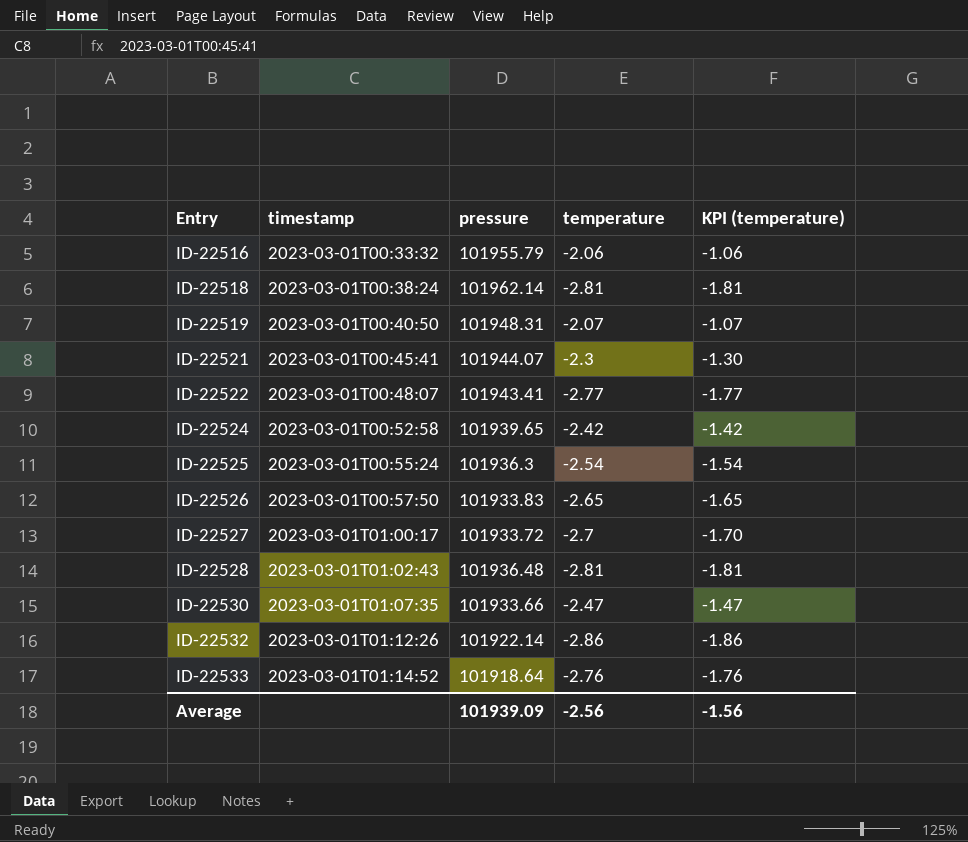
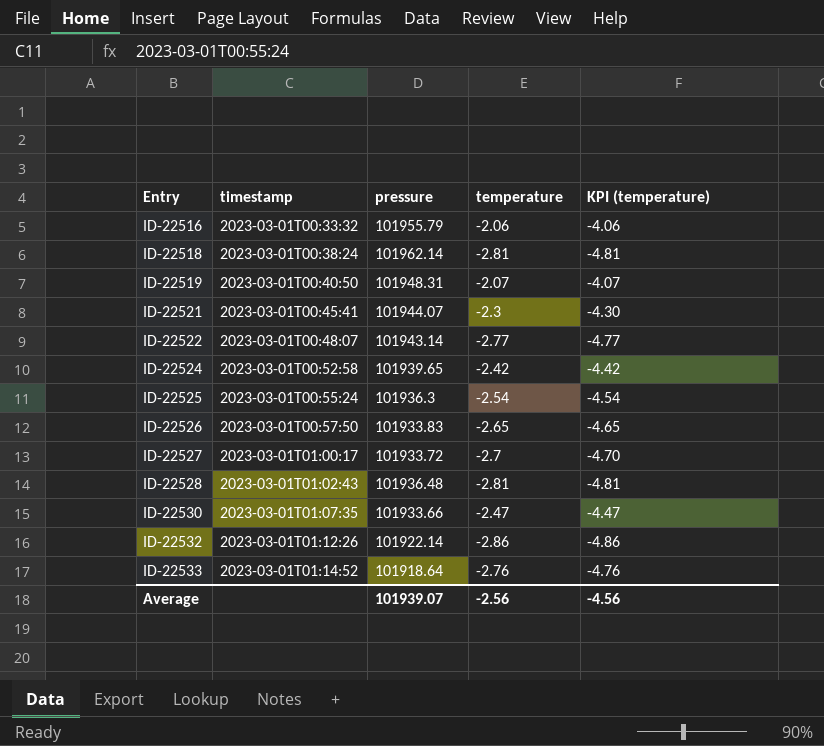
column KPI (temperature) | formula: [temperature] + 1 -> [temperature] - 2
ID-22522 | pressure: 101943.41 -> 101943.14
Average | pressure: 101939.09 -> 101939.07
Average | KPI (temperature): -1.56 -> -4.56

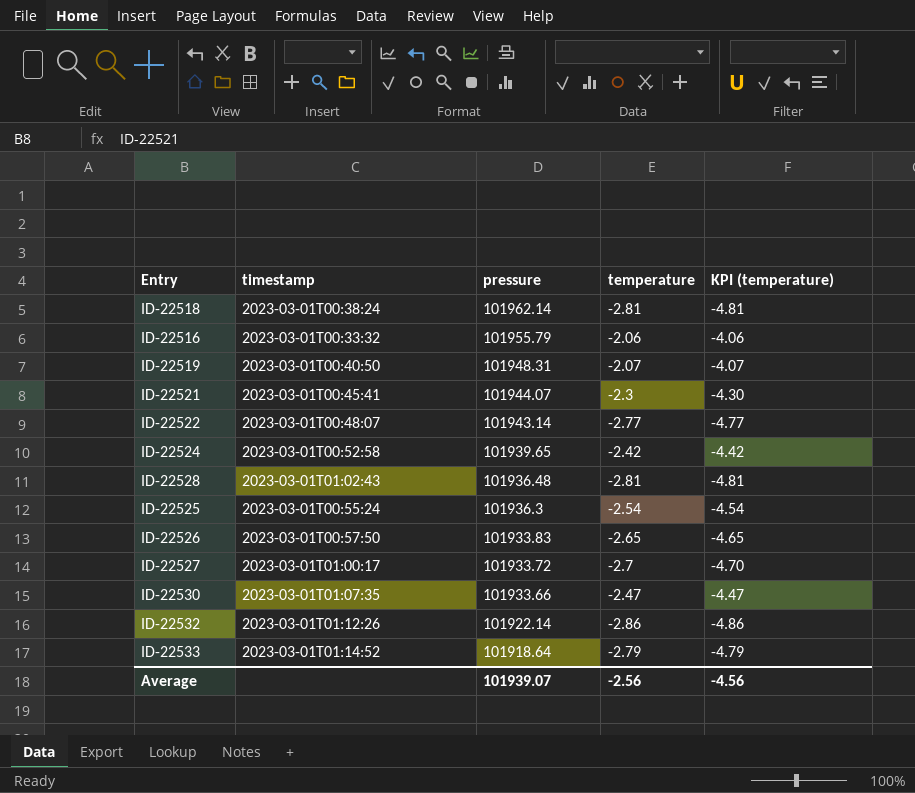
row order: Entry ascending -> pressure descending
ID-22533 | temperature: -2.76 -> -2.79
ID-22533 | KPI (temperature): -4.76 -> -4.79

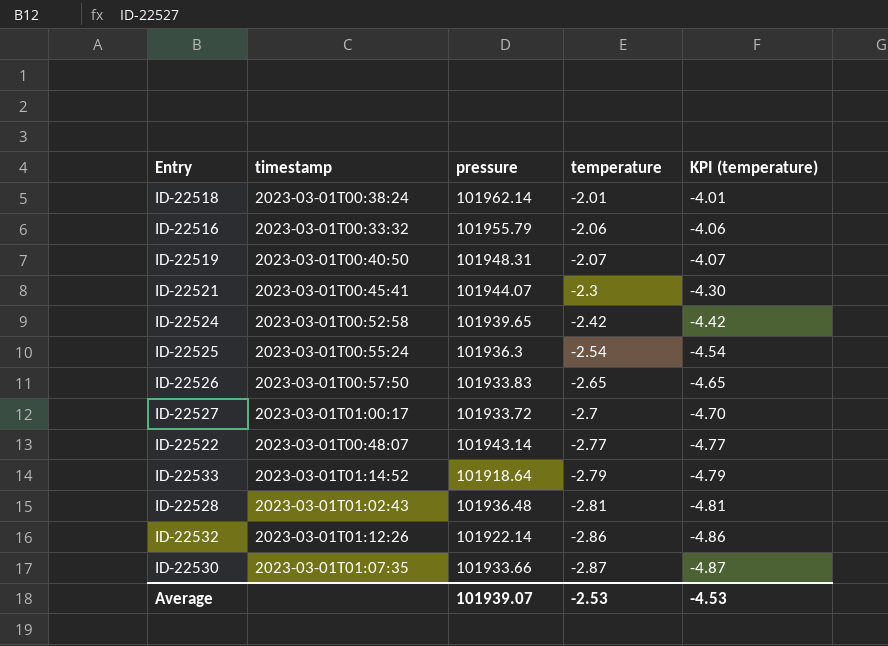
row order: pressure descending -> temperature descending
ID-22518 | temperature: -2.81 -> -2.01
ID-22518 | KPI (temperature): -4.81 -> -4.01
ID-22530 | temperature: -2.47 -> -2.87
ID-22530 | KPI (temperature): -4.47 -> -4.87
Average | temperature: -2.56 -> -2.53
Average | KPI (temperature): -4.56 -> -4.53

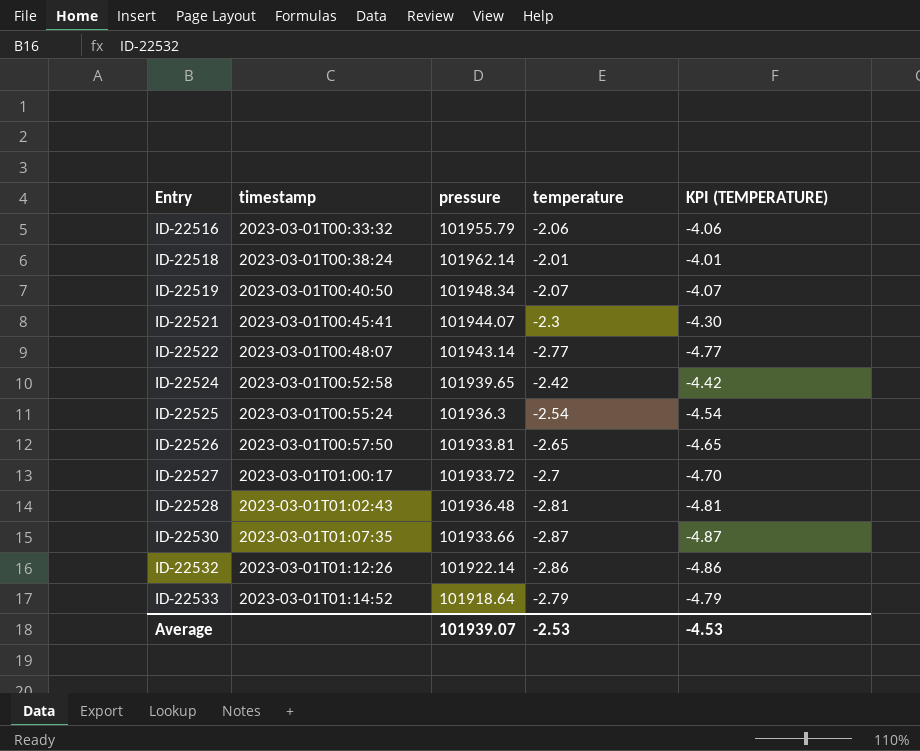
row order: temperature descending -> Entry ascending
column name: KPI (temperature) -> KPI (TEMPERATURE)
ID-22519 | pressure: 101948.31 -> 101948.34
ID-22526 | pressure: 101933.83 -> 101933.81

